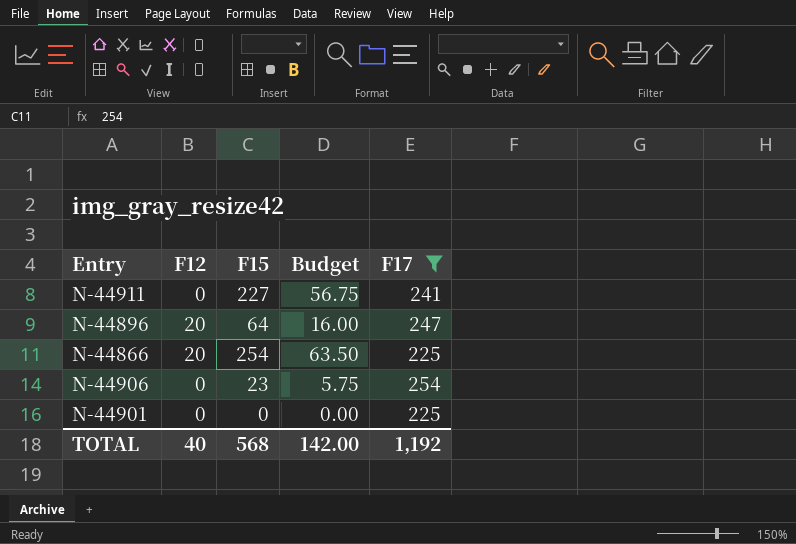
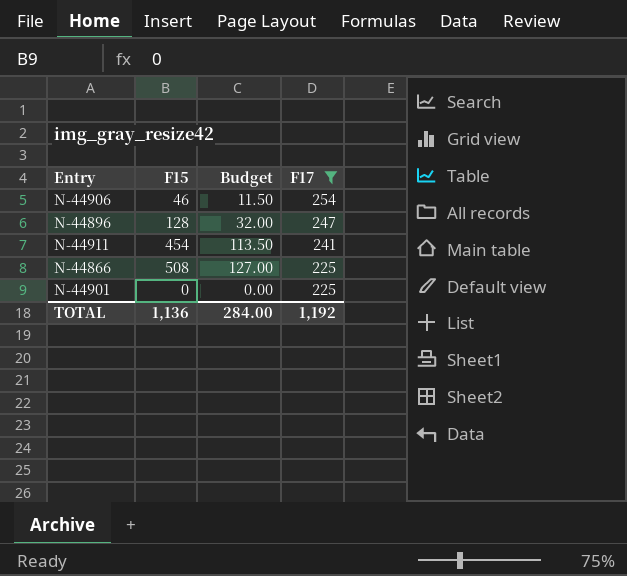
row order: none -> F17 descending
column F12 | position: 2 -> none
N-44906 | F15: 23 -> 46
N-44906 | Budget: 5.75 -> 11.50
N-44896 | F15: 64 -> 128
N-44896 | Budget: 16.00 -> 32.00
N-44911 | F15: 227 -> 454
N-44911 | Budget: 56.75 -> 113.50
N-44866 | F15: 254 -> 508
N-44866 | Budget: 63.50 -> 127.00
TOTAL | F15: 568 -> 1,136
TOTAL | Budget: 142.00 -> 284.00

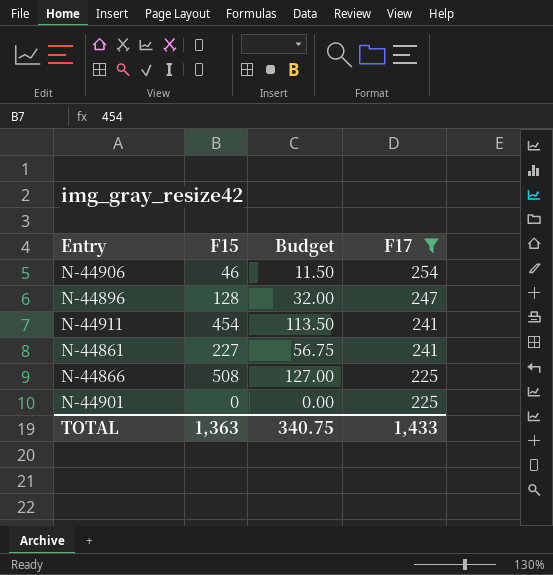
row N-44861: none -> 227 | 56.75 | 241
TOTAL | F15: 1,136 -> 1,363
TOTAL | Budget: 284.00 -> 340.75
TOTAL | F17: 1,192 -> 1,433

